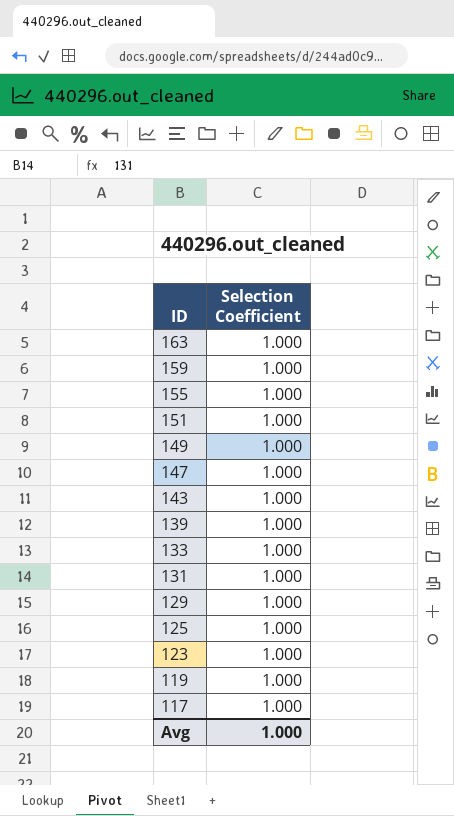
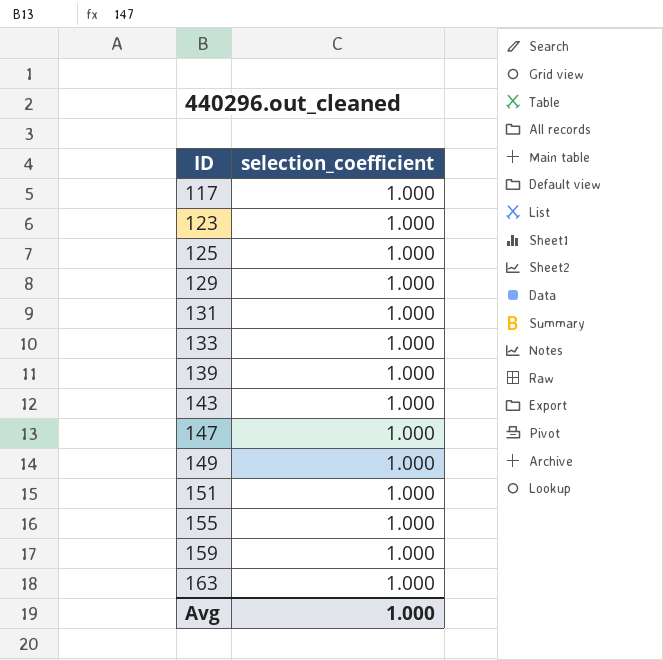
row order: ID descending -> ID ascending
column name: Selection Coefficient -> selection_coefficient
row 119: 1.000 -> none

